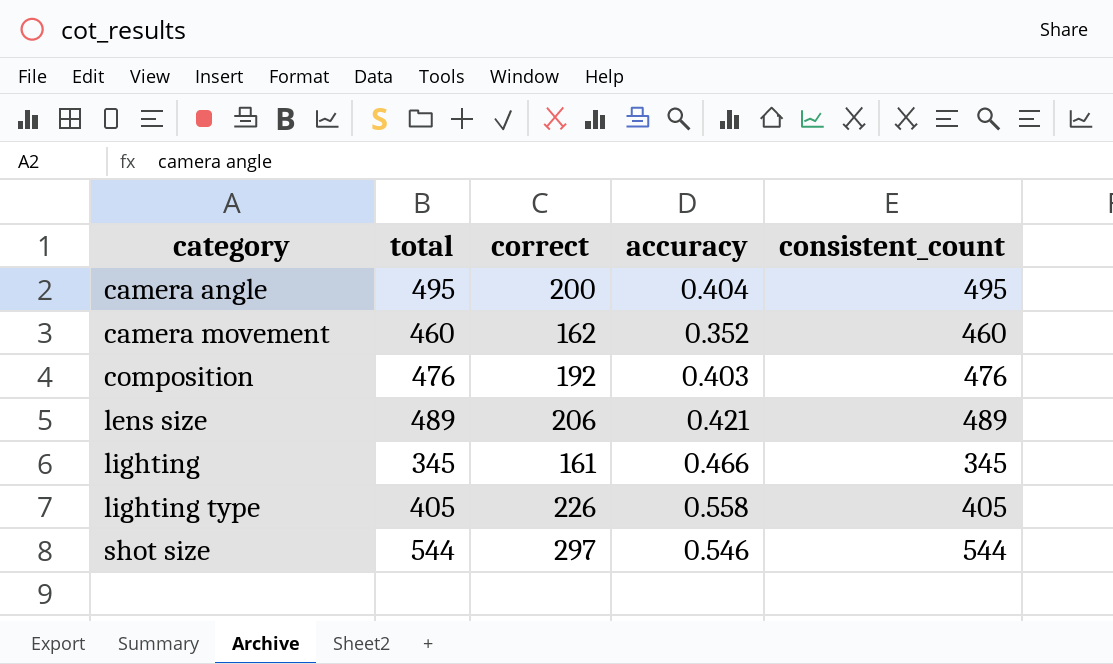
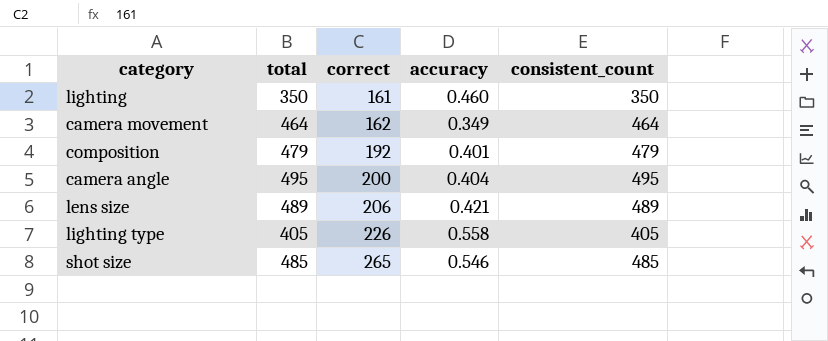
row order: category ascending -> correct ascending
lighting | total: 345 -> 350
lighting | accuracy: 0.466 -> 0.460
lighting | consistent_count: 345 -> 350
camera movement | total: 460 -> 464
camera movement | accuracy: 0.352 -> 0.349
camera movement | consistent_count: 460 -> 464
composition | total: 476 -> 479
composition | accuracy: 0.403 -> 0.401
composition | consistent_count: 476 -> 479
shot size | total: 544 -> 485
shot size | correct: 297 -> 265
shot size | consistent_count: 544 -> 485

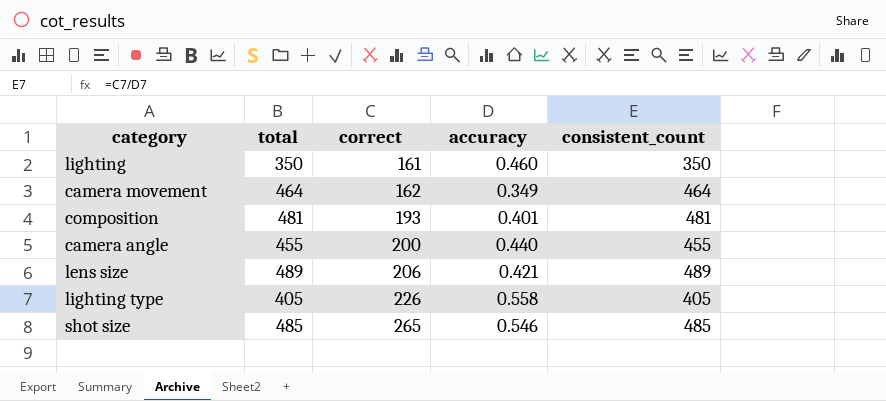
composition | total: 479 -> 481
composition | correct: 192 -> 193
composition | consistent_count: 479 -> 481
camera angle | total: 495 -> 455
camera angle | accuracy: 0.404 -> 0.440
camera angle | consistent_count: 495 -> 455

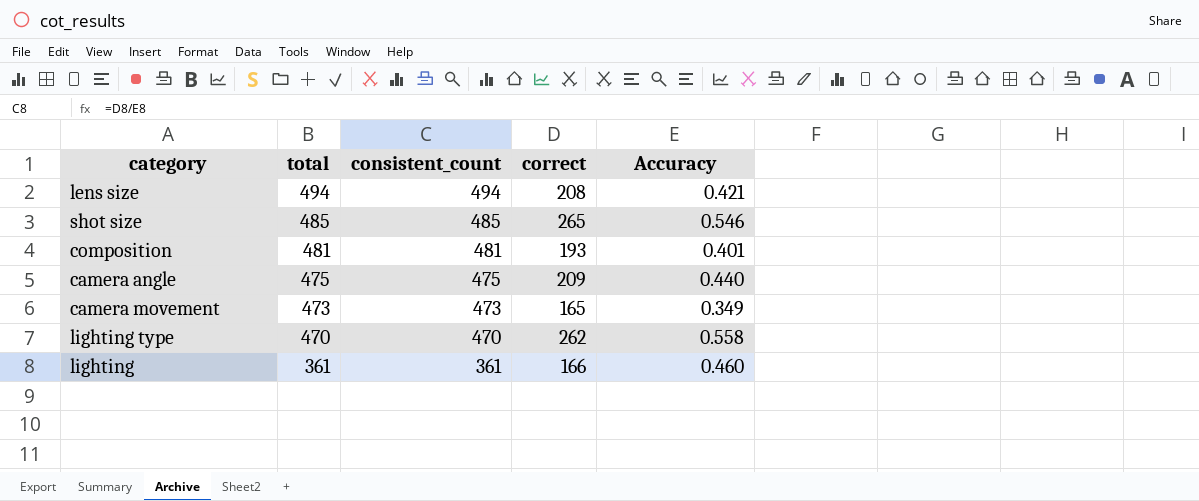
row order: correct ascending -> total descending
column consistent_count | position: 5 -> 3
column name: accuracy -> Accuracy
lens size | total: 489 -> 494
lens size | consistent_count: 489 -> 494
lens size | correct: 206 -> 208
camera angle | total: 455 -> 475
camera angle | consistent_count: 455 -> 475
camera angle | correct: 200 -> 209
camera movement | total: 464 -> 473
camera movement | consistent_count: 464 -> 473
camera movement | correct: 162 -> 165
lighting type | total: 405 -> 470
lighting type | consistent_count: 405 -> 470
lighting type | correct: 226 -> 262
lighting | total: 350 -> 361
lighting | consistent_count: 350 -> 361
lighting | correct: 161 -> 166

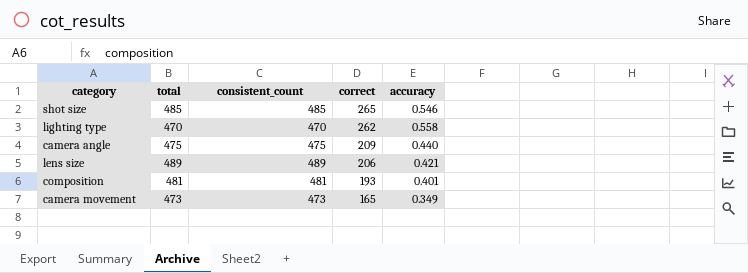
row order: total descending -> correct descending
column name: Accuracy -> accuracy
row lighting: 361 | 361 | 166 | 0.460 -> none
lens size | total: 494 -> 489
lens size | consistent_count: 494 -> 489
lens size | correct: 208 -> 206

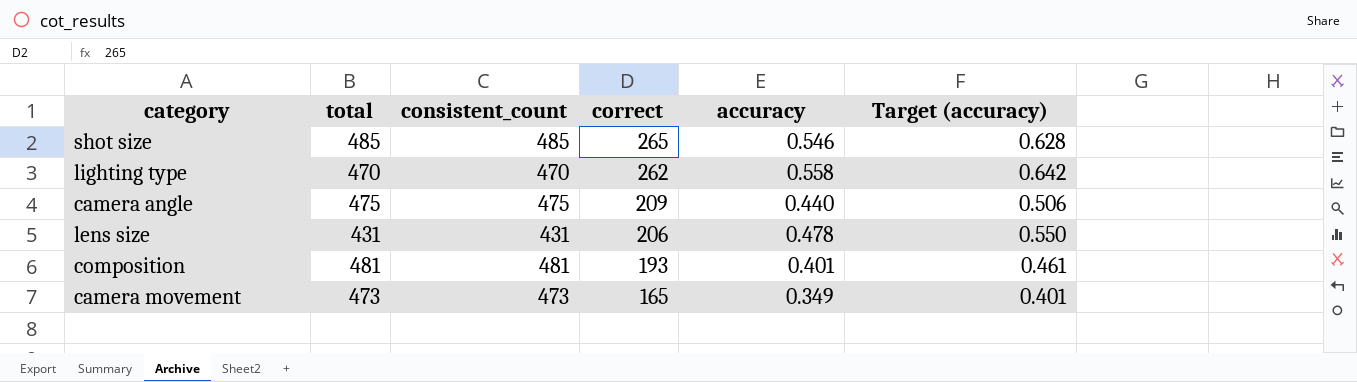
column Target (accuracy) | formula: none -> [accuracy] * 1.15
lens size | total: 489 -> 431
lens size | consistent_count: 489 -> 431
lens size | accuracy: 0.421 -> 0.478

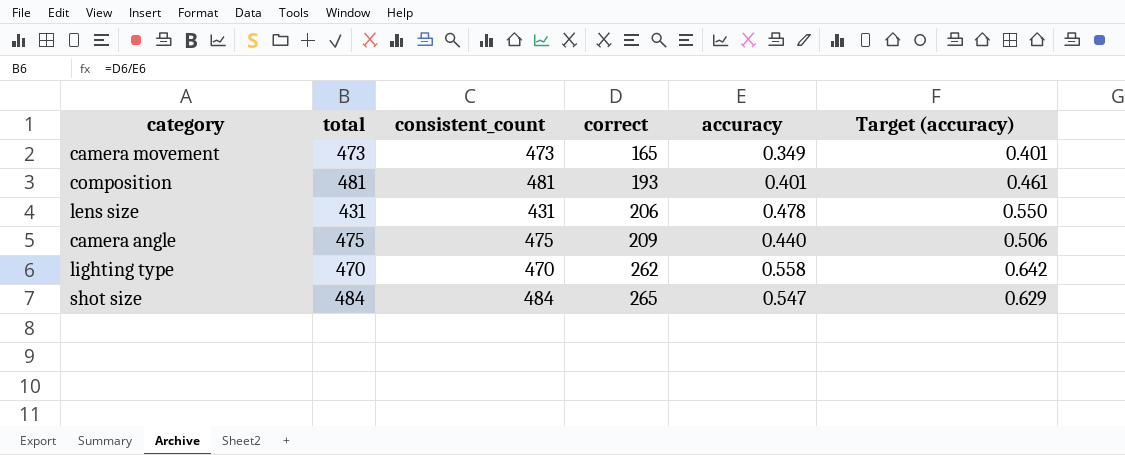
row order: correct descending -> correct ascending
shot size | total: 485 -> 484
shot size | consistent_count: 485 -> 484
shot size | accuracy: 0.546 -> 0.547
shot size | Target (accuracy): 0.628 -> 0.629

